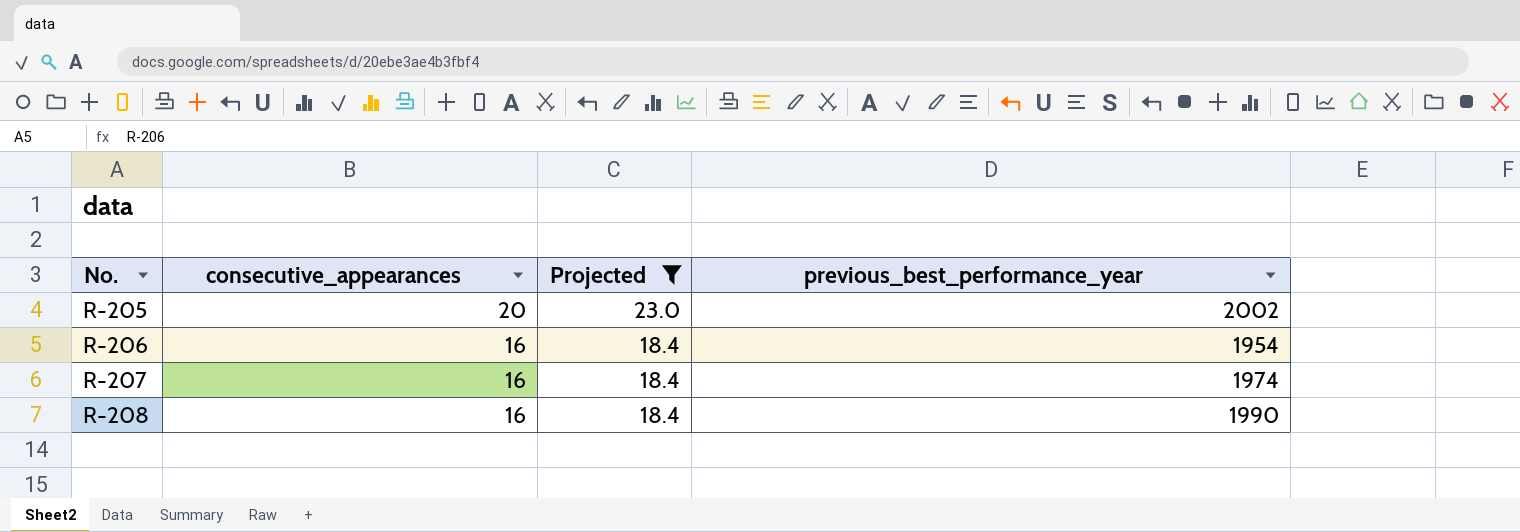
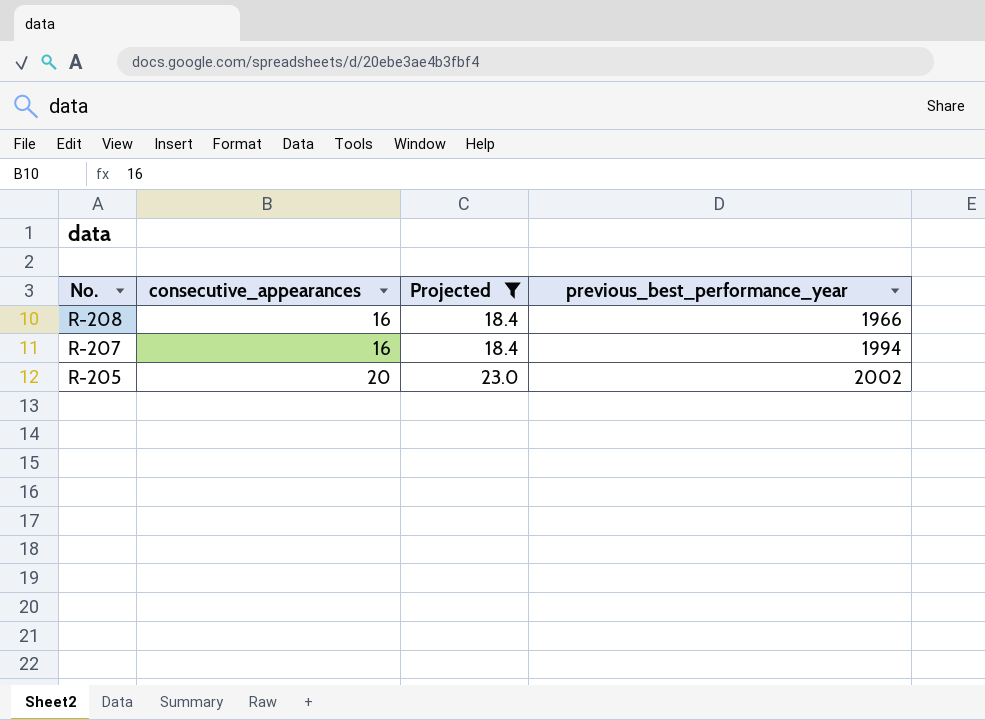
row order: No. ascending -> No. descending
row R-206: 16 | 18.4 | 1954 -> none
R-208 | previous_best_performance_year: 1990 -> 1966
R-207 | previous_best_performance_year: 1974 -> 1994

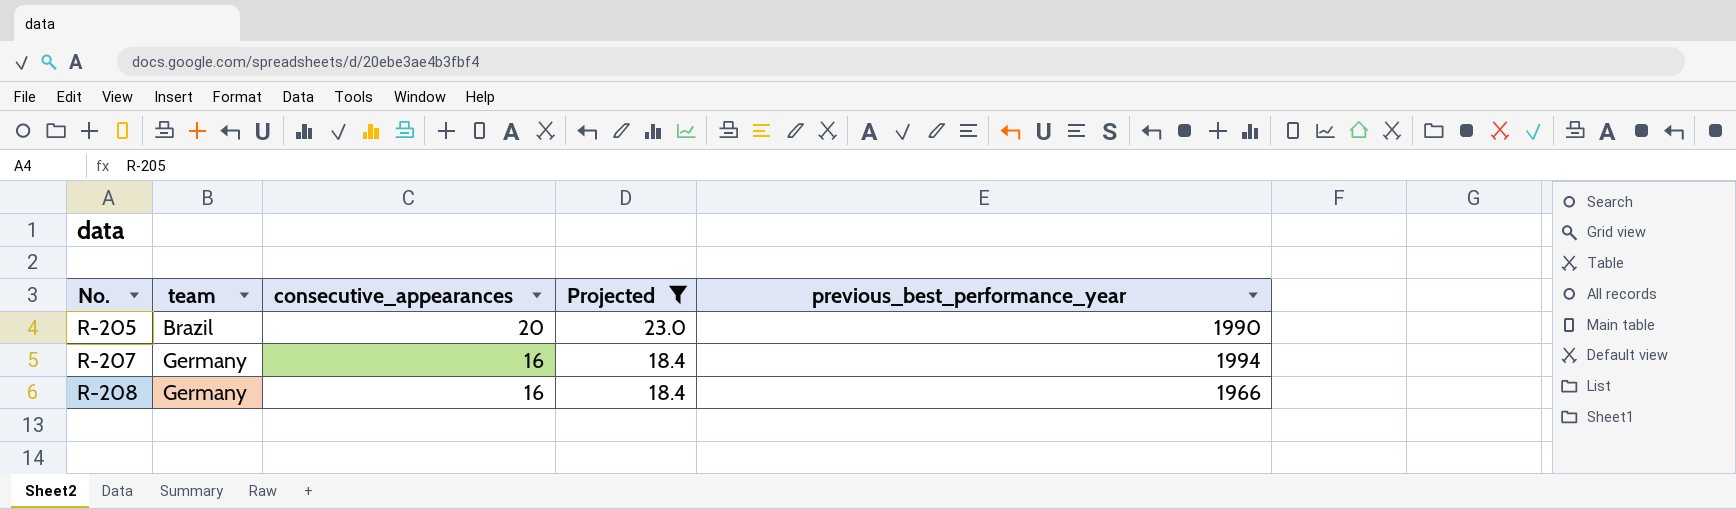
row order: No. descending -> No. ascending
column team | position: none -> 2
R-205 | previous_best_performance_year: 2002 -> 1990

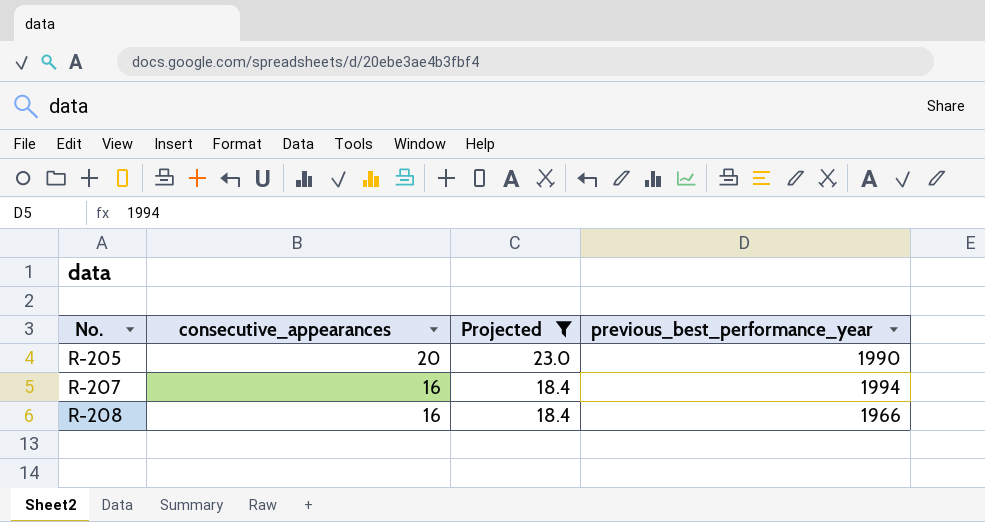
column team | position: 2 -> none

